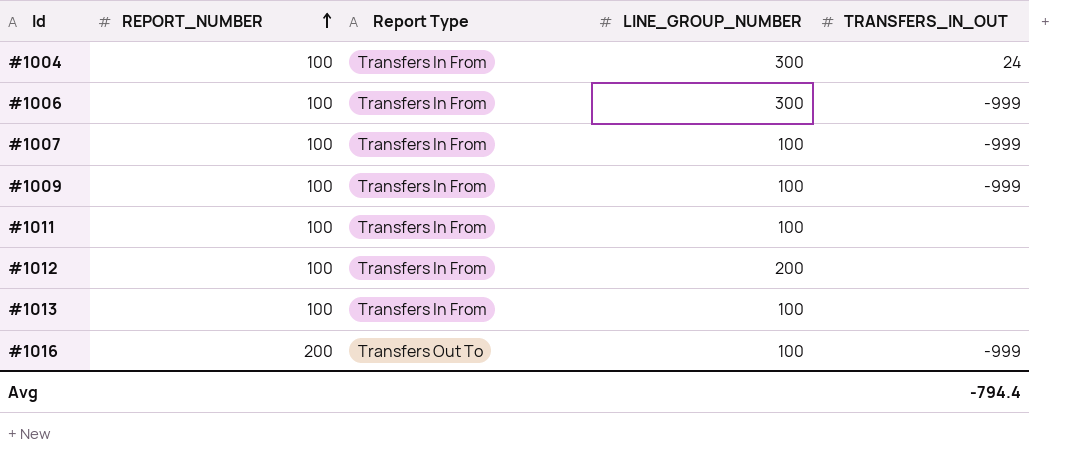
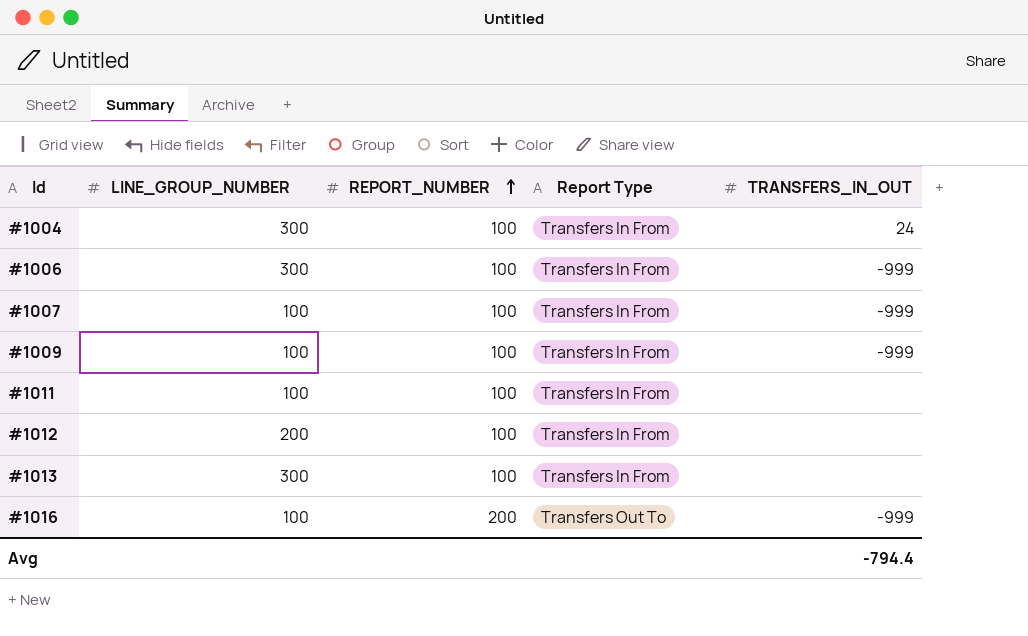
column LINE_GROUP_NUMBER | position: 4 -> 2
#1013 | LINE_GROUP_NUMBER: 100 -> 300

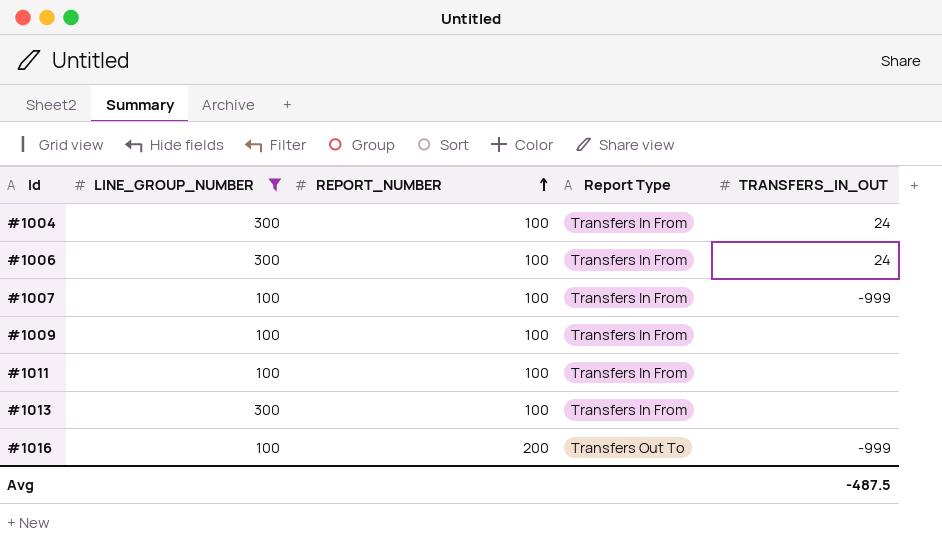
filter: none -> LINE_GROUP_NUMBER != 200
#1006 | TRANSFERS_IN_OUT: -999 -> 24
#1009 | TRANSFERS_IN_OUT: -999 -> none
Avg | TRANSFERS_IN_OUT: -794.4 -> -487.5

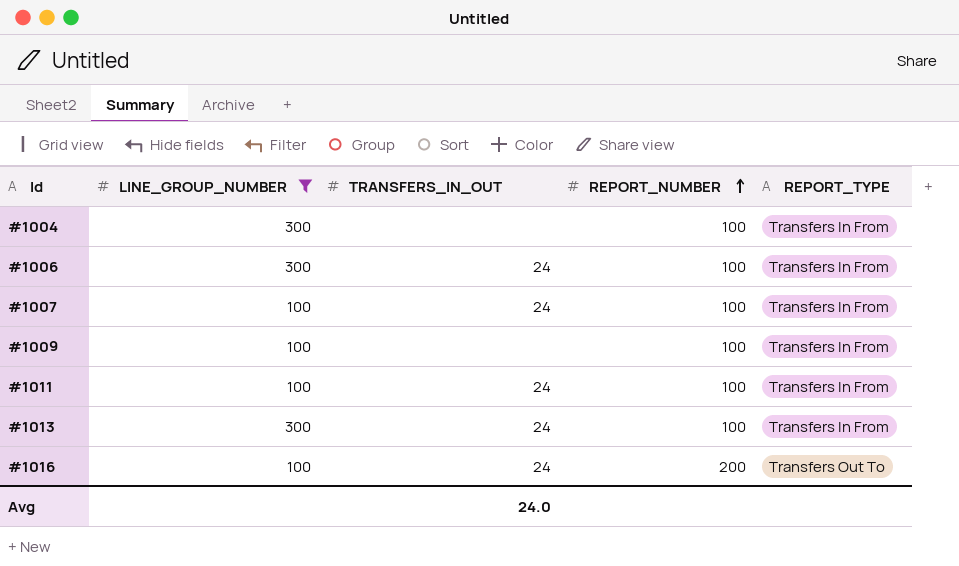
column TRANSFERS_IN_OUT | position: 5 -> 3
column name: Report Type -> REPORT_TYPE
#1004 | TRANSFERS_IN_OUT: 24 -> none
#1007 | TRANSFERS_IN_OUT: -999 -> 24
#1011 | TRANSFERS_IN_OUT: none -> 24
#1013 | TRANSFERS_IN_OUT: none -> 24
#1016 | TRANSFERS_IN_OUT: -999 -> 24
Avg | TRANSFERS_IN_OUT: -487.5 -> 24.0

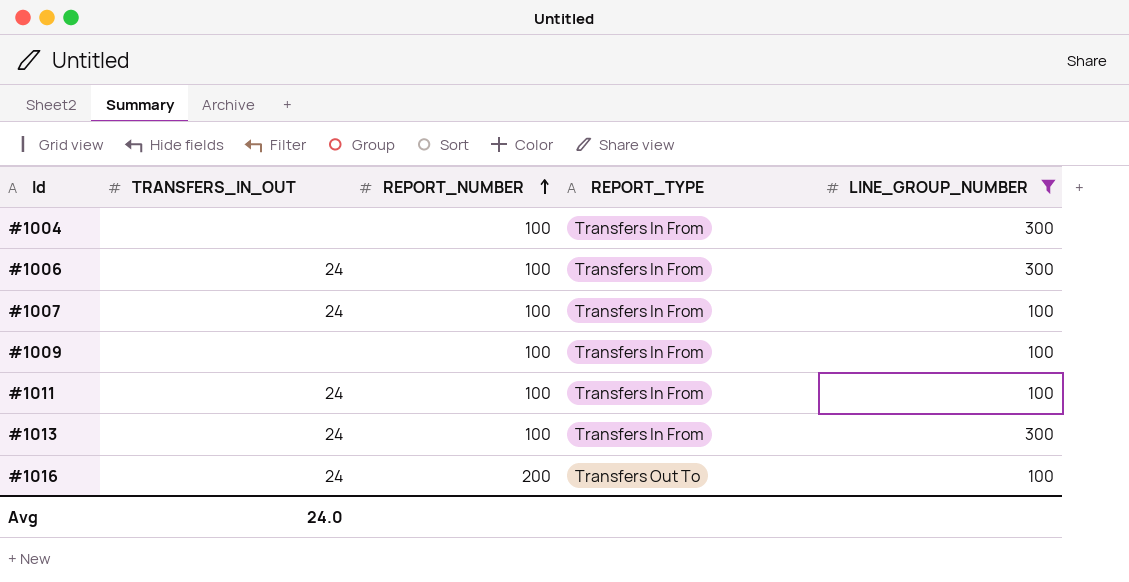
column LINE_GROUP_NUMBER | position: 2 -> 5

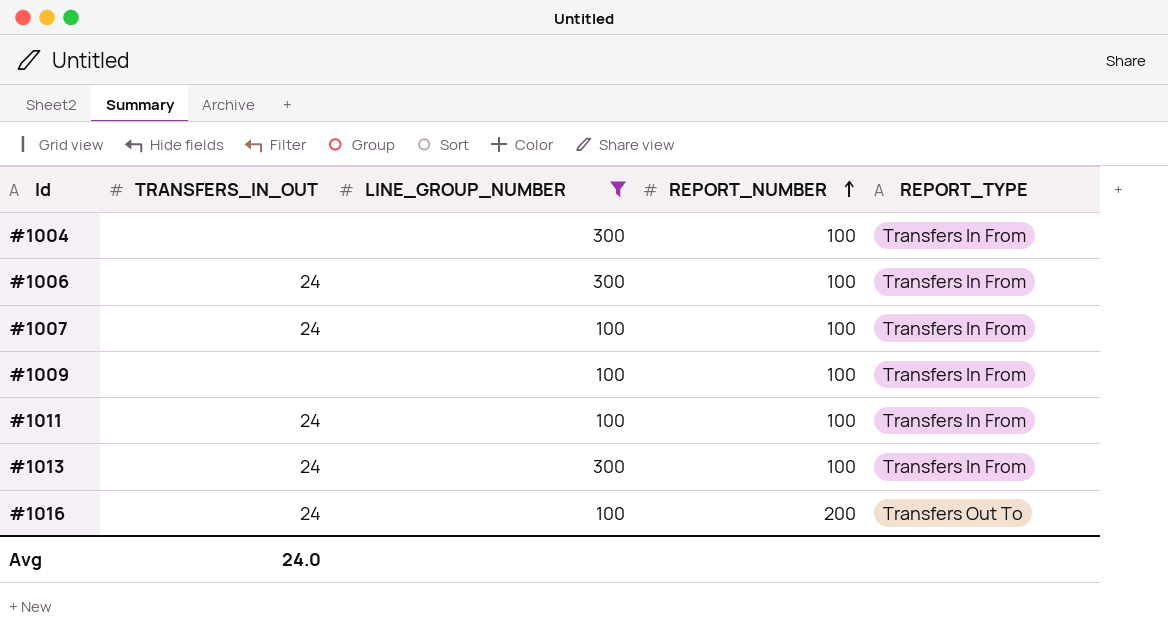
column LINE_GROUP_NUMBER | position: 5 -> 3

